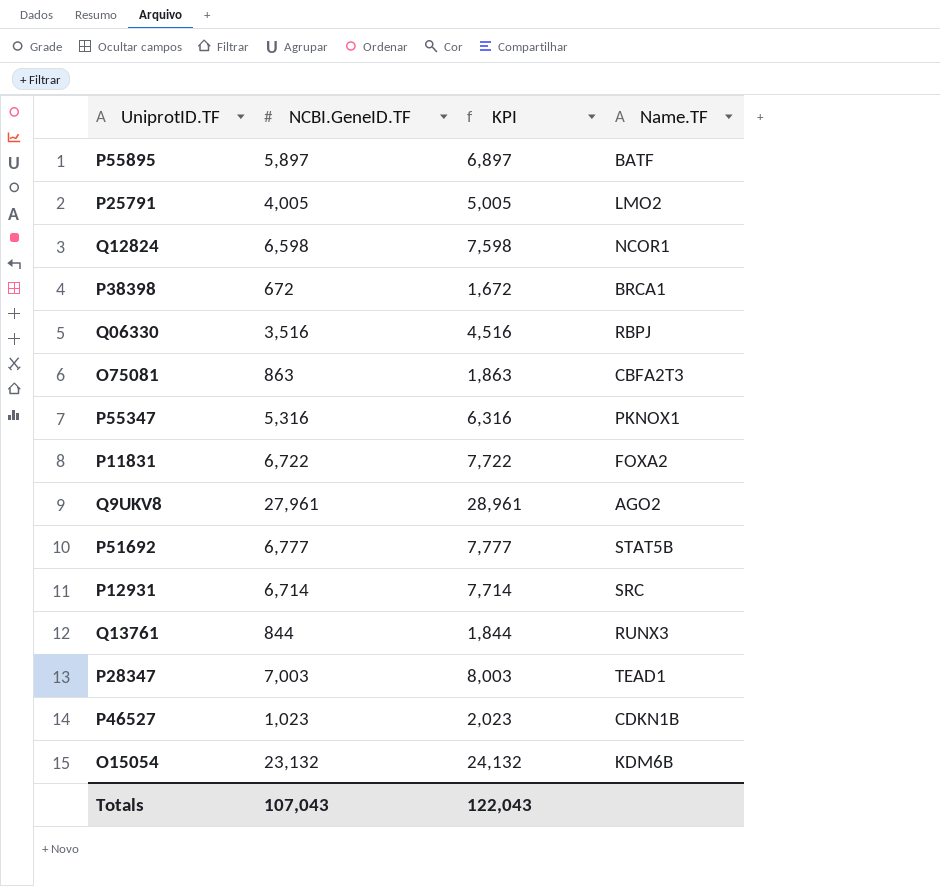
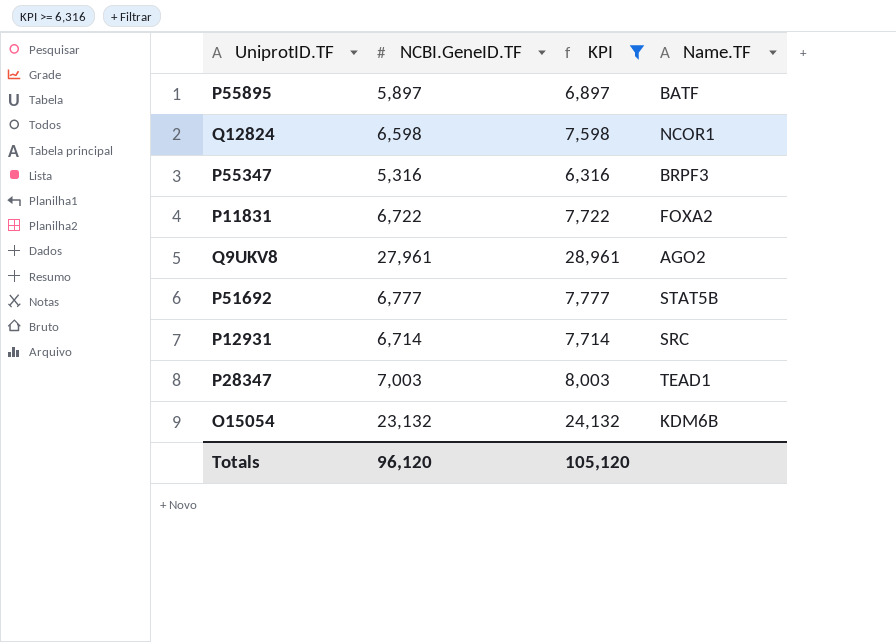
filter: none -> KPI >= 6,316
P55347 | Name.TF: PKNOX1 -> BRPF3
Totals | NCBI.GeneID.TF: 107,043 -> 96,120
Totals | KPI: 122,043 -> 105,120

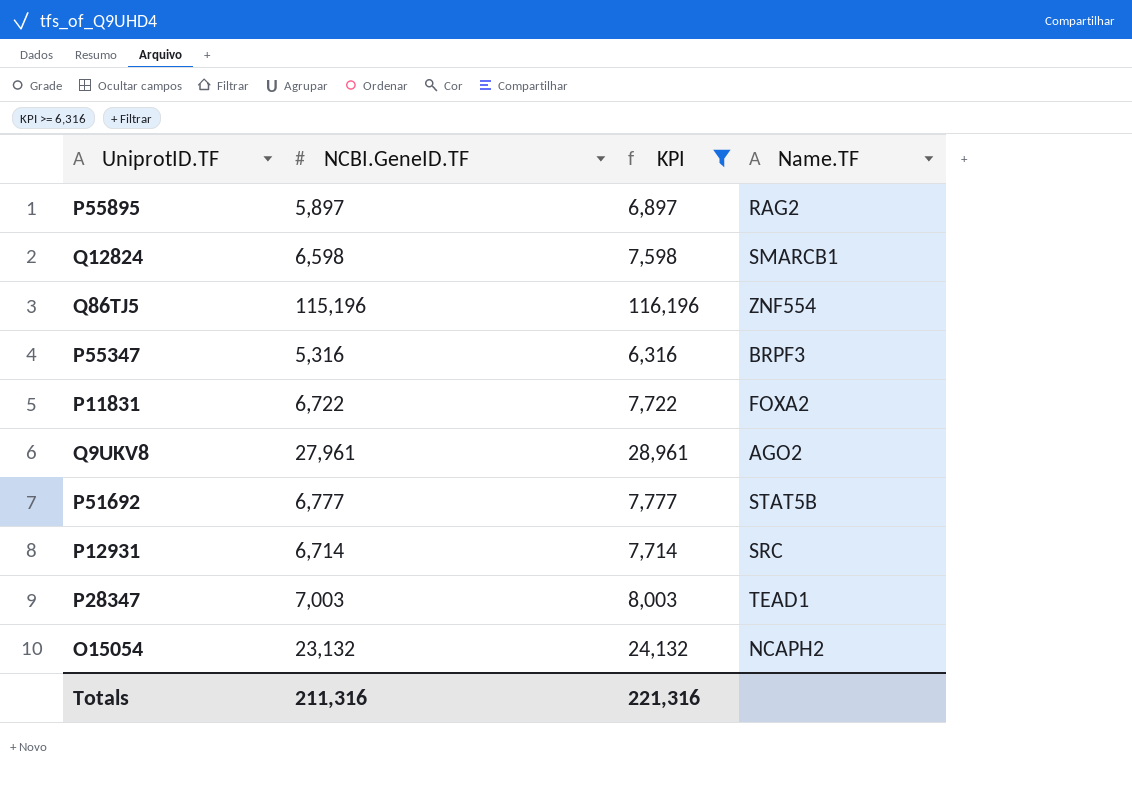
P55895 | Name.TF: BATF -> RAG2
Q12824 | Name.TF: NCOR1 -> SMARCB1
row Q86TJ5: none -> 115,196 | 116,196 | ZNF554
O15054 | Name.TF: KDM6B -> NCAPH2
Totals | NCBI.GeneID.TF: 96,120 -> 211,316
Totals | KPI: 105,120 -> 221,316

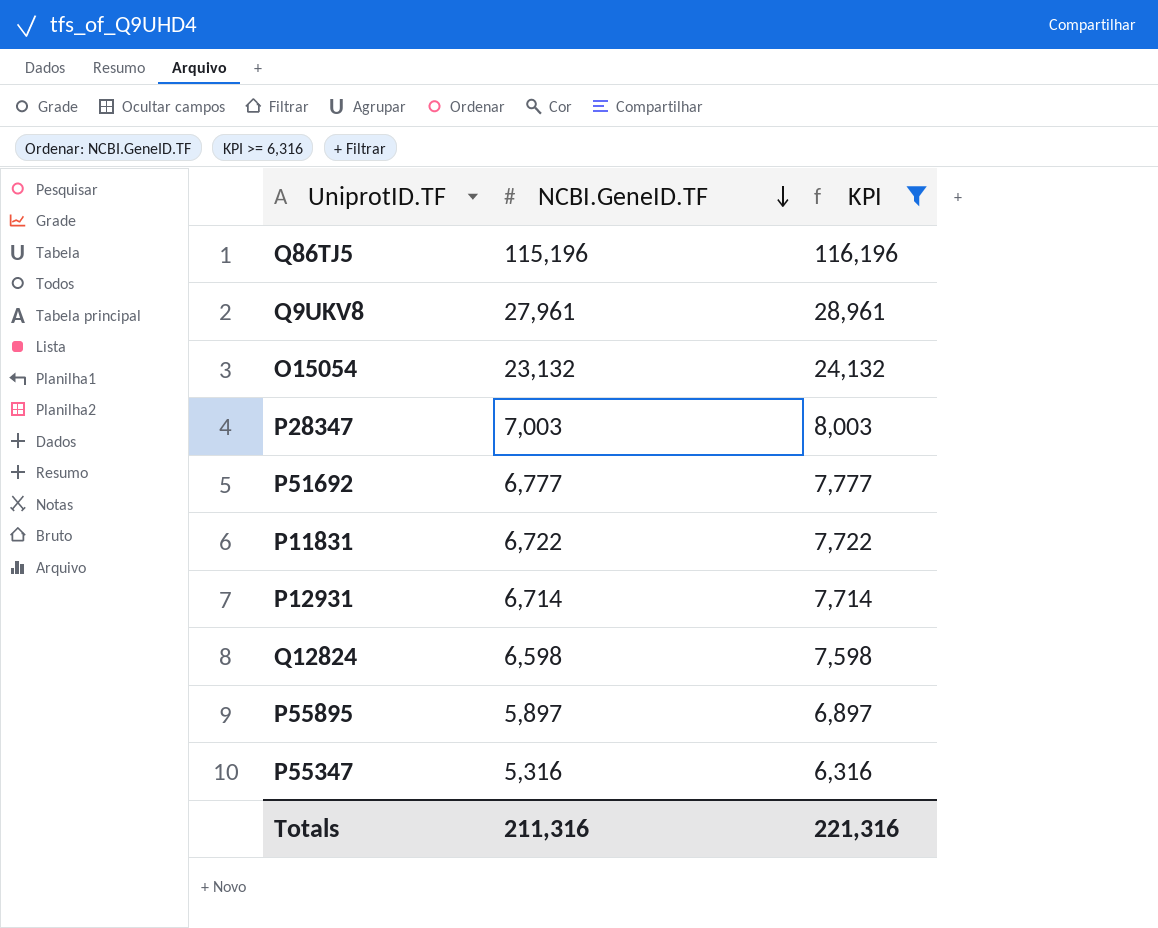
row order: none -> NCBI.GeneID.TF descending
column Name.TF | position: 4 -> none

